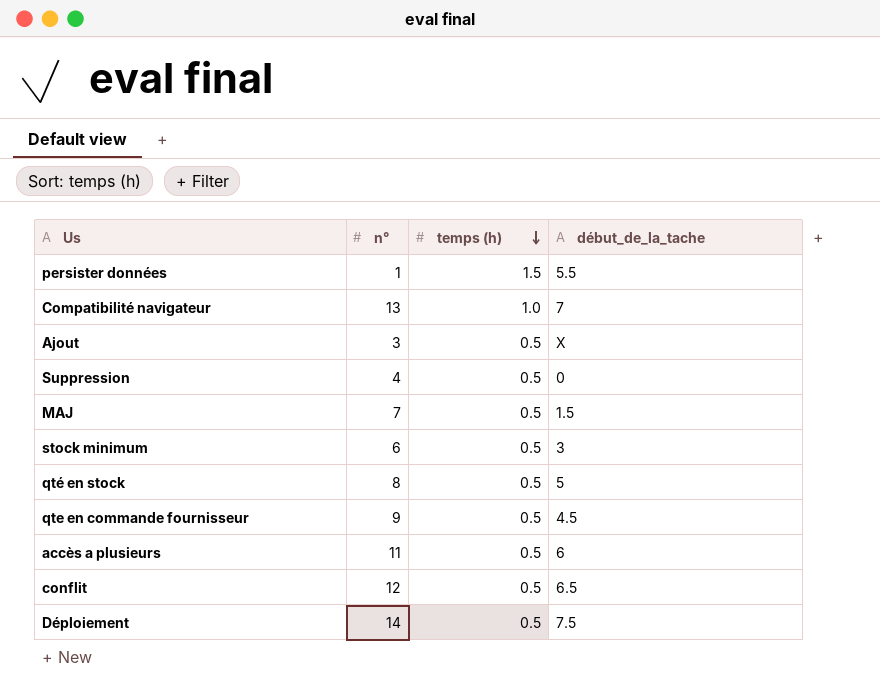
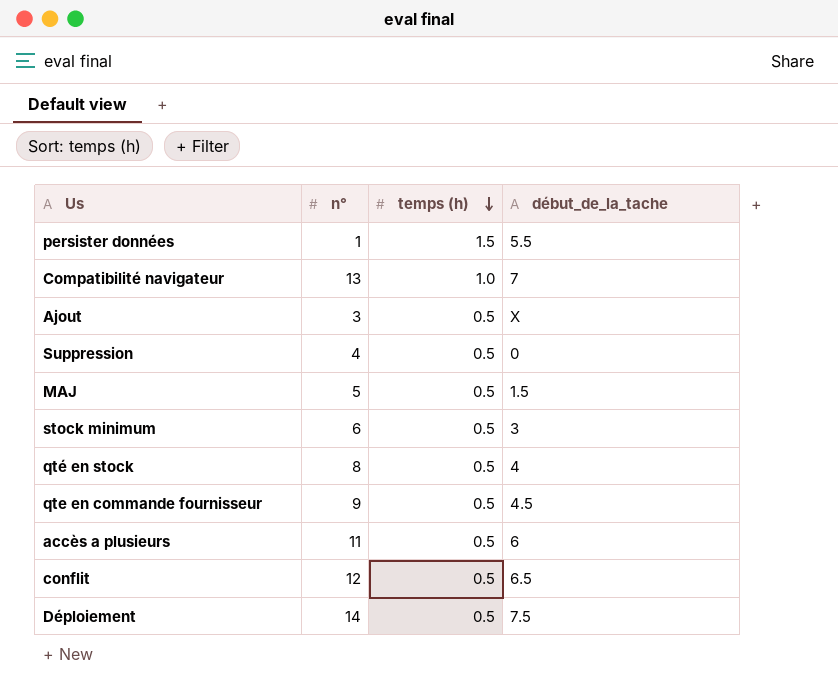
MAJ | n°: 7 -> 5
qté en stock | début_de_la_tache: 5 -> 4

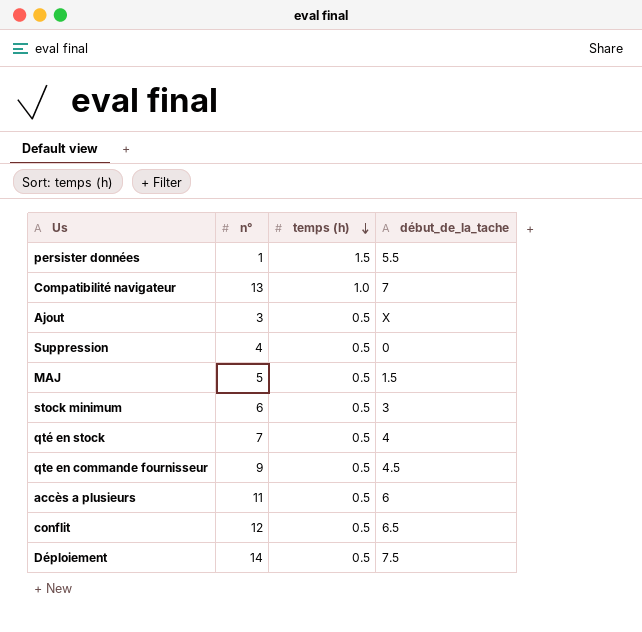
qté en stock | n°: 8 -> 7

